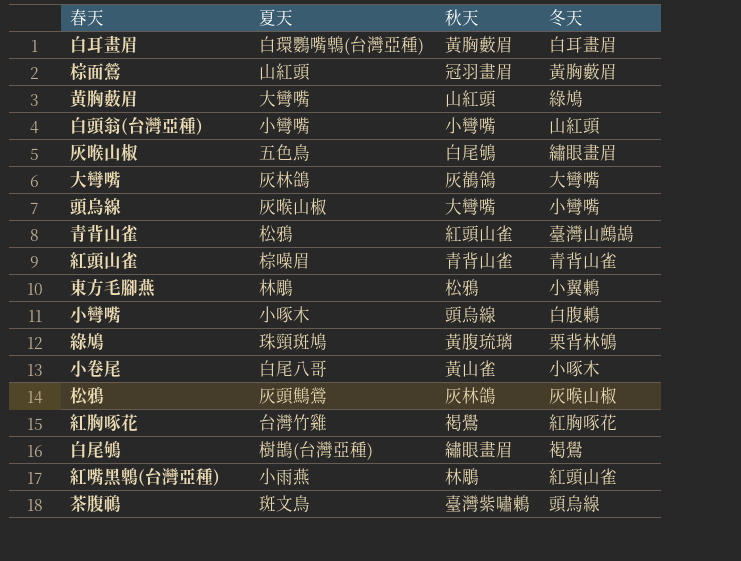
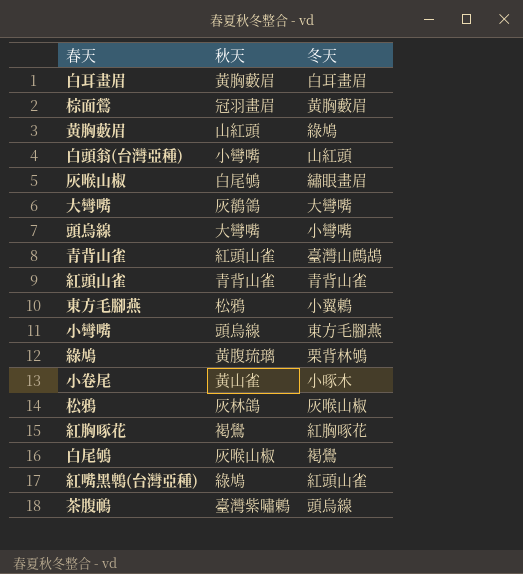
column 夏天 | position: 2 -> none
小彎嘴 | 冬天: 白腹鶇 -> 東方毛腳燕
白尾鴝 | 秋天: 繡眼畫眉 -> 灰喉山椒
紅嘴黑鵯(台灣亞種) | 秋天: 林鵰 -> 綠鳩

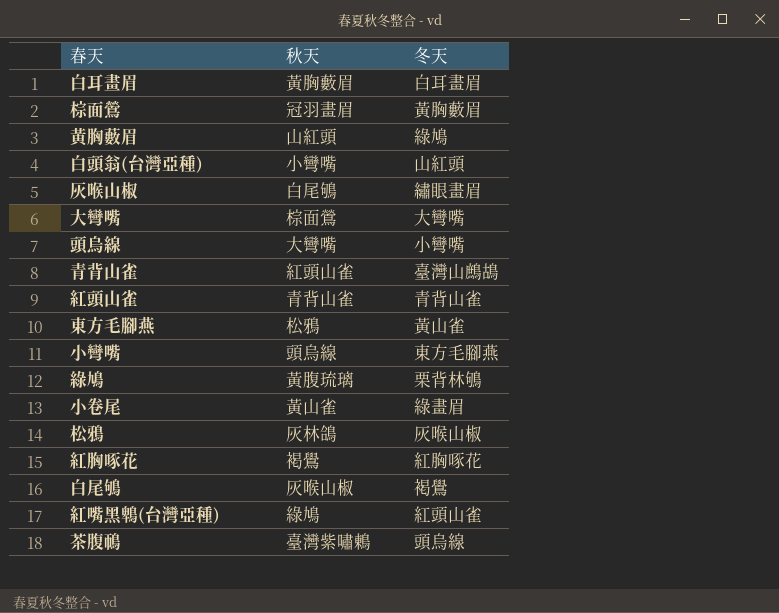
大彎嘴 | 秋天: 灰鶺鴒 -> 棕面鶯
東方毛腳燕 | 冬天: 小翼鶇 -> 黃山雀
小卷尾 | 冬天: 小啄木 -> 綠畫眉

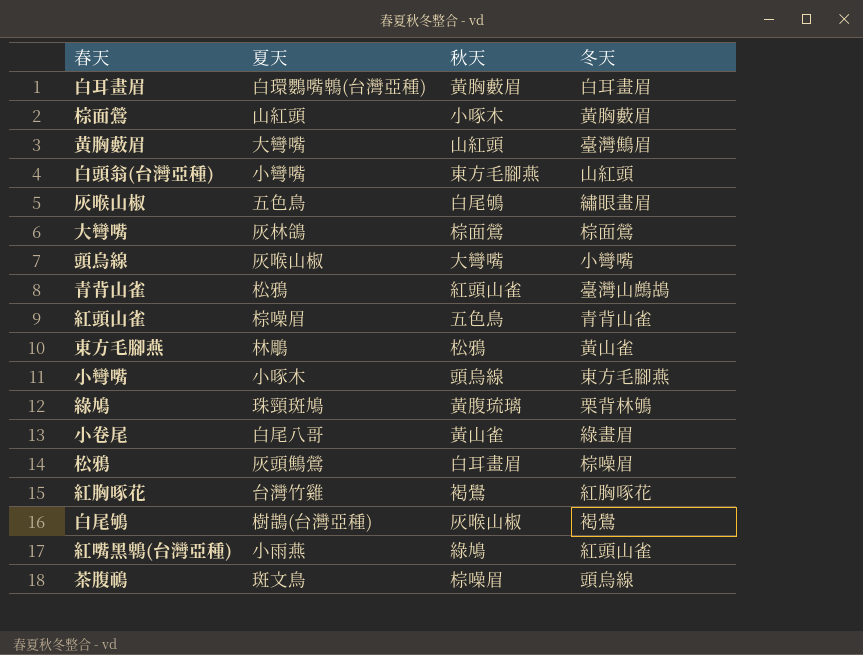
column 夏天 | position: none -> 2
棕面鶯 | 秋天: 冠羽畫眉 -> 小啄木
黃胸藪眉 | 冬天: 綠鳩 -> 臺灣鷦眉
白頭翁(台灣亞種) | 秋天: 小彎嘴 -> 東方毛腳燕
大彎嘴 | 冬天: 大彎嘴 -> 棕面鶯
紅頭山雀 | 秋天: 青背山雀 -> 五色鳥
松鴉 | 秋天: 灰林鴿 -> 白耳畫眉
松鴉 | 冬天: 灰喉山椒 -> 棕噪眉
茶腹鳾 | 秋天: 臺灣紫嘯鶇 -> 棕噪眉

